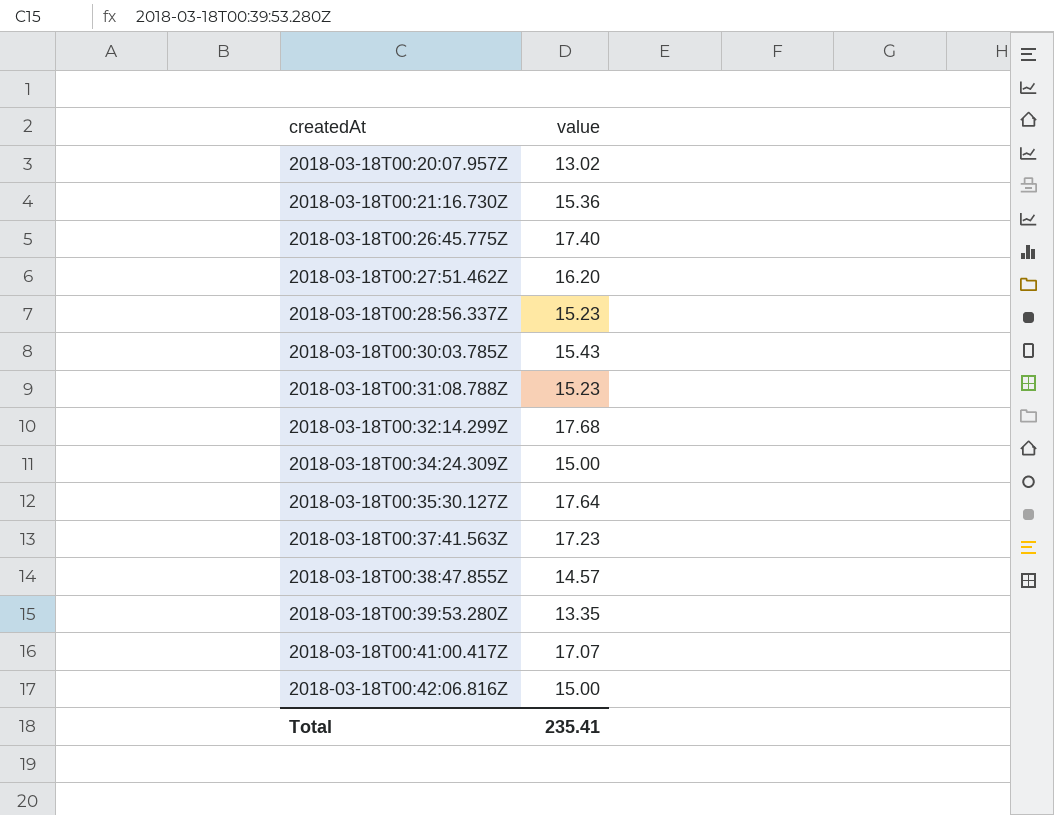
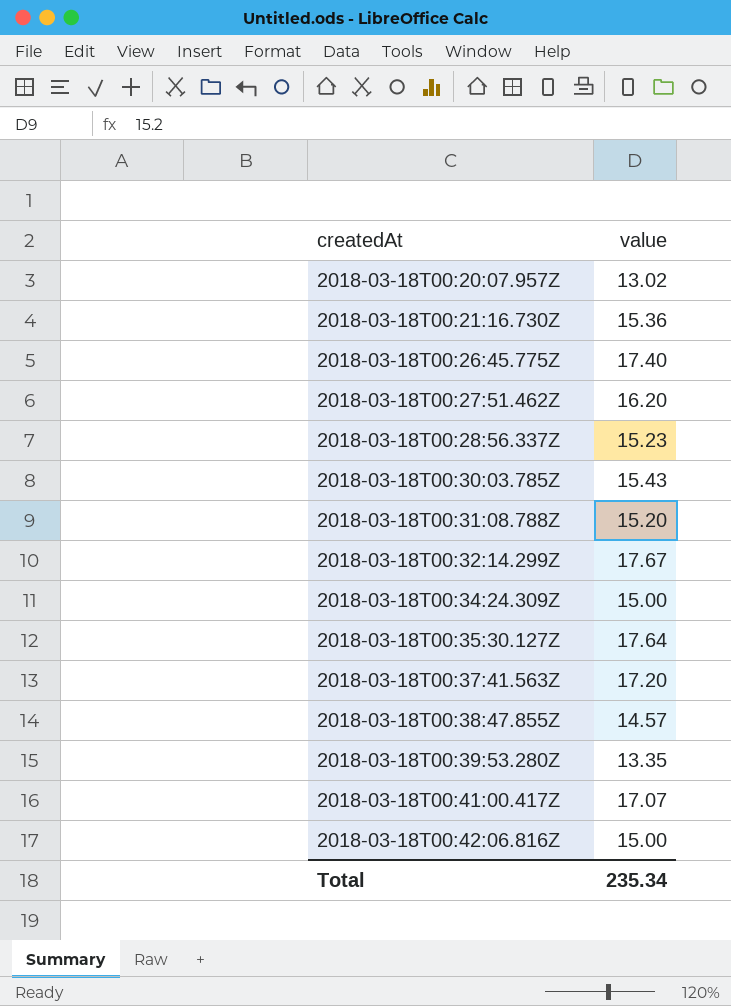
2018-03-18T00:31:08.788Z | value: 15.23 -> 15.20
2018-03-18T00:32:14.299Z | value: 17.68 -> 17.67
2018-03-18T00:37:41.563Z | value: 17.23 -> 17.20
Total | value: 235.41 -> 235.34

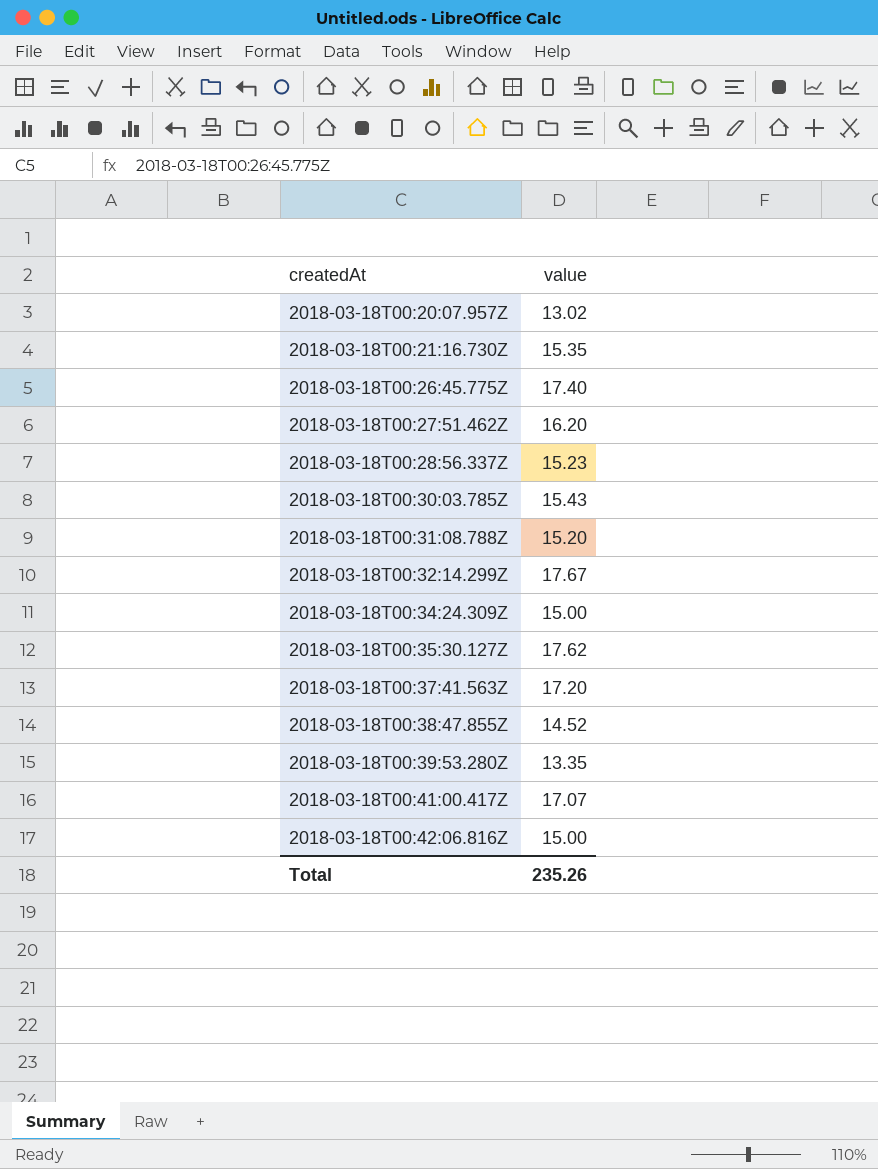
2018-03-18T00:21:16.730Z | value: 15.36 -> 15.35
2018-03-18T00:35:30.127Z | value: 17.64 -> 17.62
2018-03-18T00:38:47.855Z | value: 14.57 -> 14.52
Total | value: 235.34 -> 235.26

